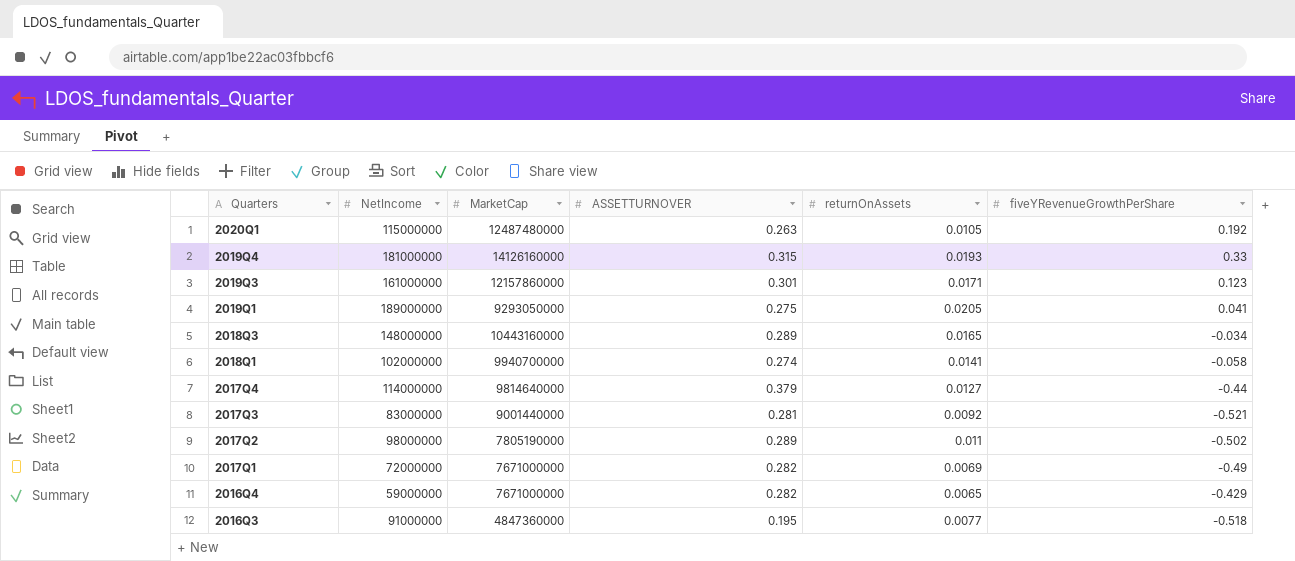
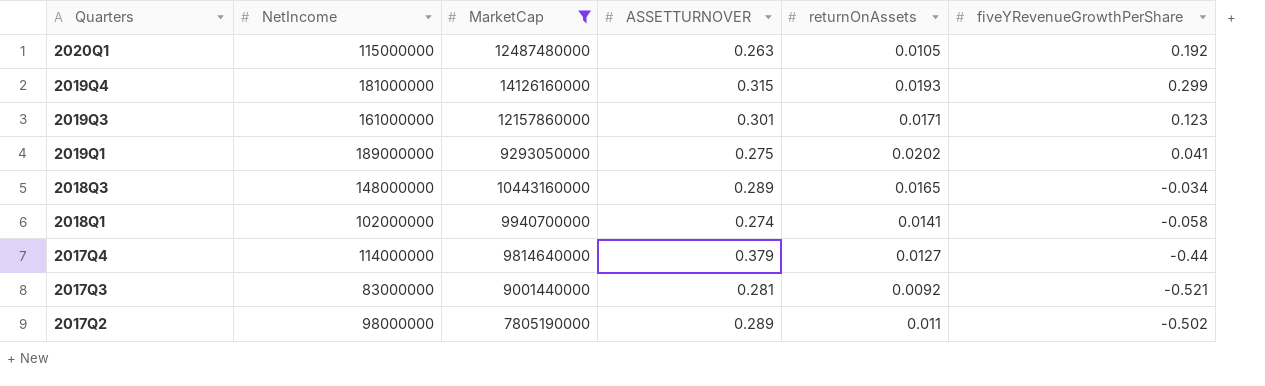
filter: none -> MarketCap >= 7805190000
2019Q4 | fiveYRevenueGrowthPerShare: 0.33 -> 0.299
2019Q1 | returnOnAssets: 0.0205 -> 0.0202

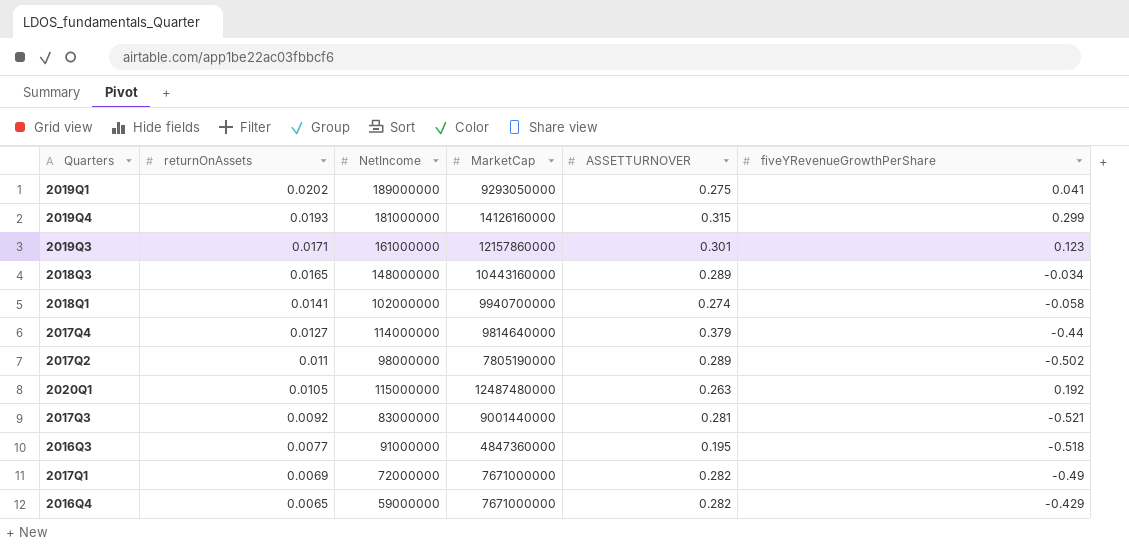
filter: MarketCap >= 7805190000 -> none
row order: Quarters descending -> returnOnAssets descending
column returnOnAssets | position: 5 -> 2

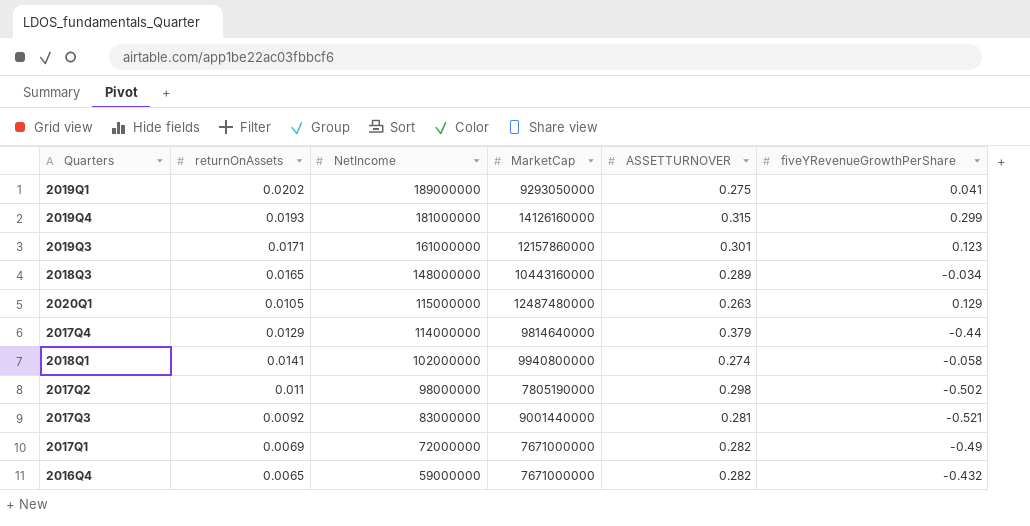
row order: returnOnAssets descending -> NetIncome descending
row 2016Q3: 0.0077 | 91000000 | 4847360000 | 0.195 | -0.518 -> none
2020Q1 | fiveYRevenueGrowthPerShare: 0.192 -> 0.129
2017Q4 | returnOnAssets: 0.0127 -> 0.0129
2018Q1 | MarketCap: 9940700000 -> 9940800000
2017Q2 | ASSETTURNOVER: 0.289 -> 0.298
2016Q4 | fiveYRevenueGrowthPerShare: -0.429 -> -0.432

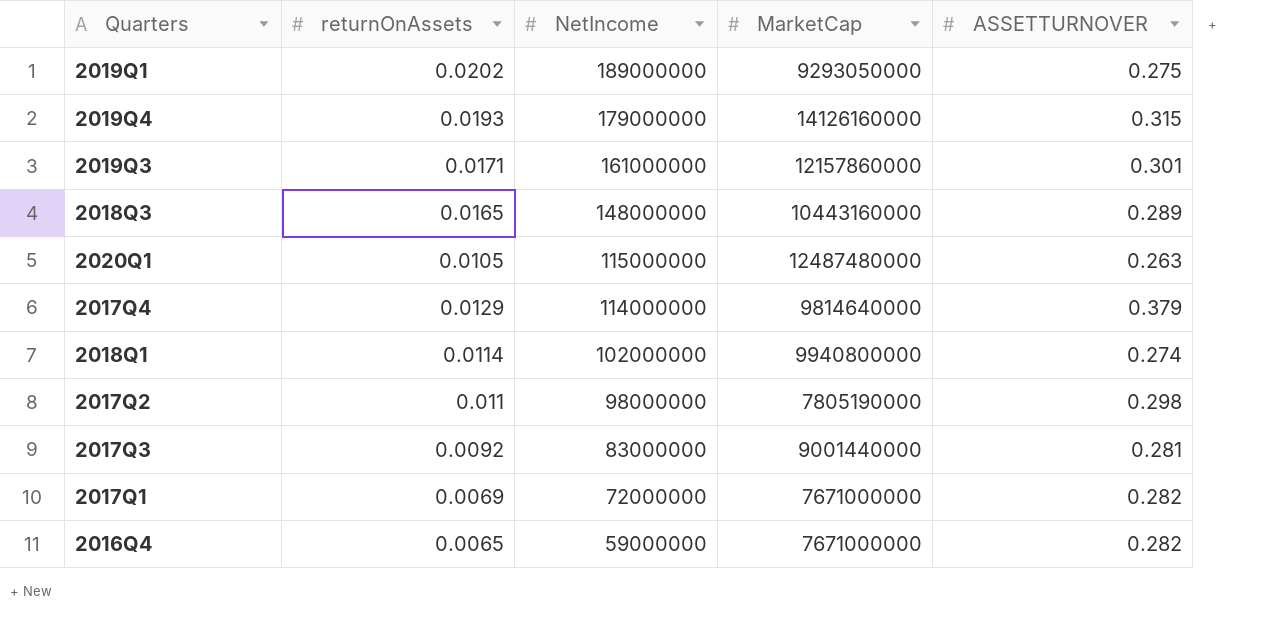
column fiveYRevenueGrowthPerShare | position: 6 -> none
2019Q4 | NetIncome: 181000000 -> 179000000
2018Q1 | returnOnAssets: 0.0141 -> 0.0114

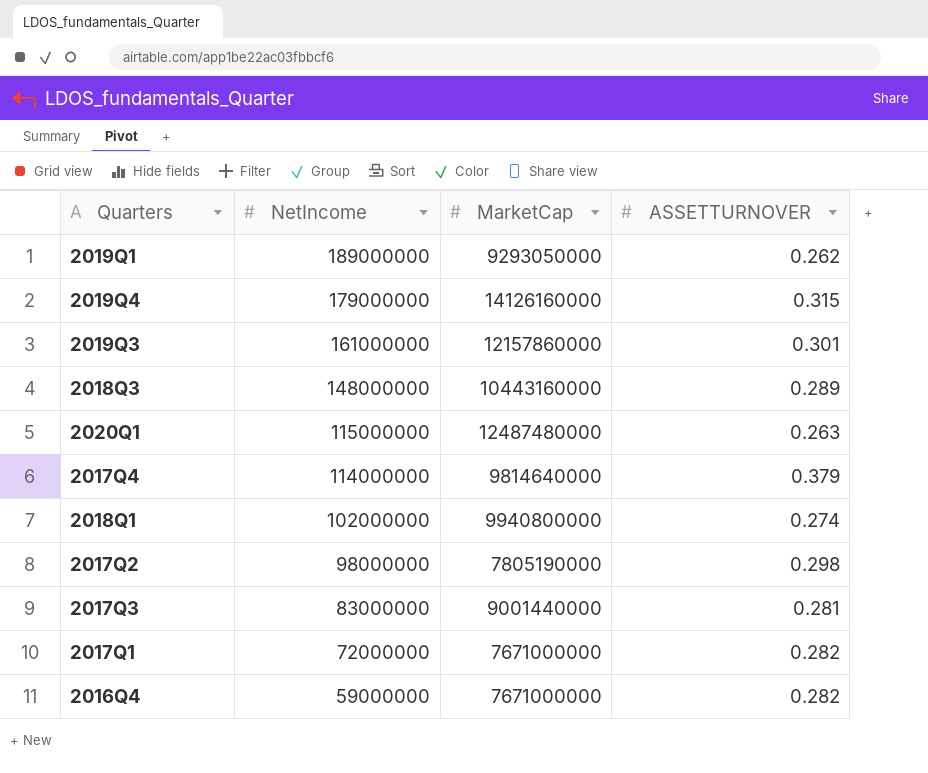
column returnOnAssets | position: 2 -> none
2019Q1 | ASSETTURNOVER: 0.275 -> 0.262

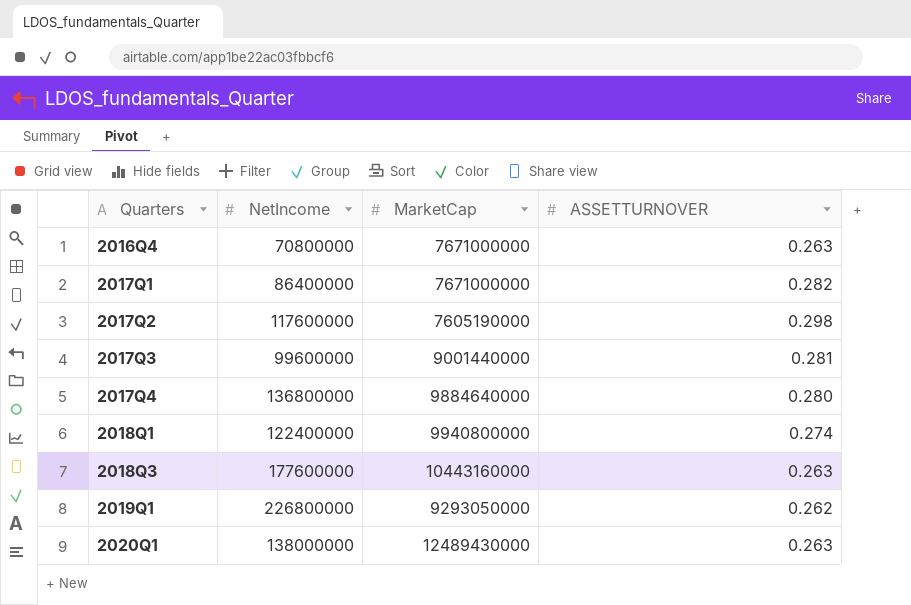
row order: NetIncome descending -> Quarters ascending
row 2019Q4: 179000000 | 14126160000 | 0.315 -> none
row 2019Q3: 161000000 | 12157860000 | 0.301 -> none
2016Q4 | NetIncome: 59000000 -> 70800000
2016Q4 | ASSETTURNOVER: 0.282 -> 0.263
2017Q1 | NetIncome: 72000000 -> 86400000
2017Q2 | NetIncome: 98000000 -> 117600000
2017Q2 | MarketCap: 7805190000 -> 7605190000
2017Q3 | NetIncome: 83000000 -> 99600000
2017Q4 | NetIncome: 114000000 -> 136800000
2017Q4 | MarketCap: 9814640000 -> 9884640000
2017Q4 | ASSETTURNOVER: 0.379 -> 0.280
2018Q1 | NetIncome: 102000000 -> 122400000
2018Q3 | NetIncome: 148000000 -> 177600000
2018Q3 | ASSETTURNOVER: 0.289 -> 0.263
2019Q1 | NetIncome: 189000000 -> 226800000
2020Q1 | NetIncome: 115000000 -> 138000000
2020Q1 | MarketCap: 12487480000 -> 12489430000

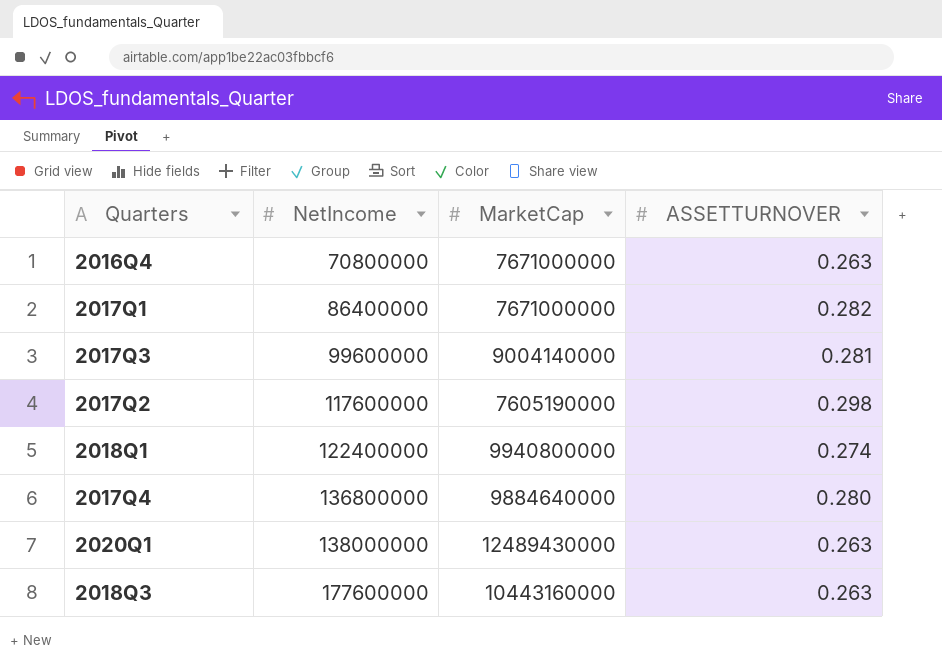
row order: Quarters ascending -> NetIncome ascending
row 2019Q1: 226800000 | 9293050000 | 0.262 -> none
2017Q3 | MarketCap: 9001440000 -> 9004140000

